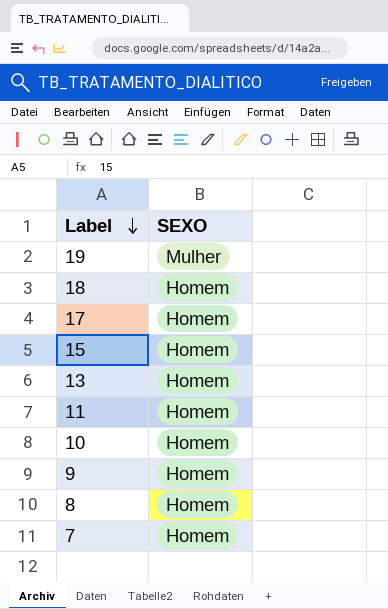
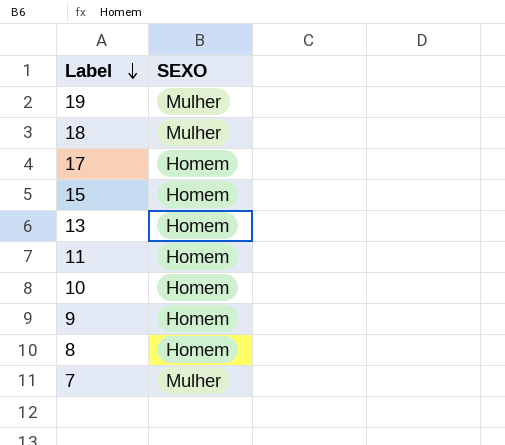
18 | SEXO: Homem -> Mulher
7 | SEXO: Homem -> Mulher

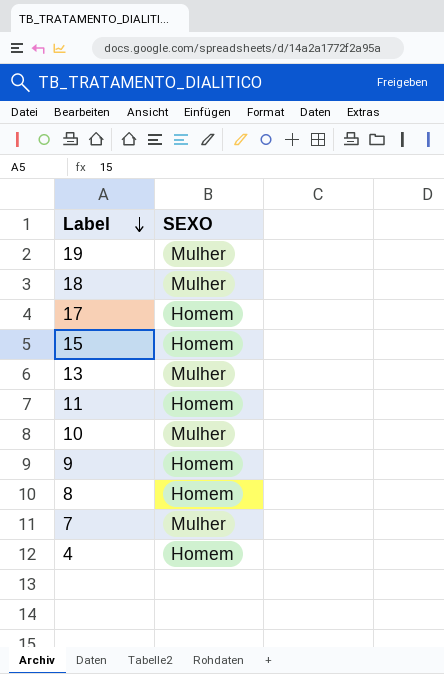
13 | SEXO: Homem -> Mulher
10 | SEXO: Homem -> Mulher
row 4: none -> Homem

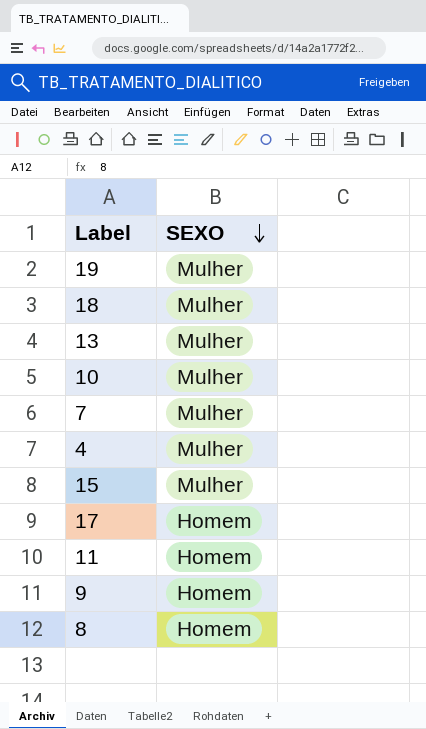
row order: Label descending -> SEXO descending
4 | SEXO: Homem -> Mulher
15 | SEXO: Homem -> Mulher

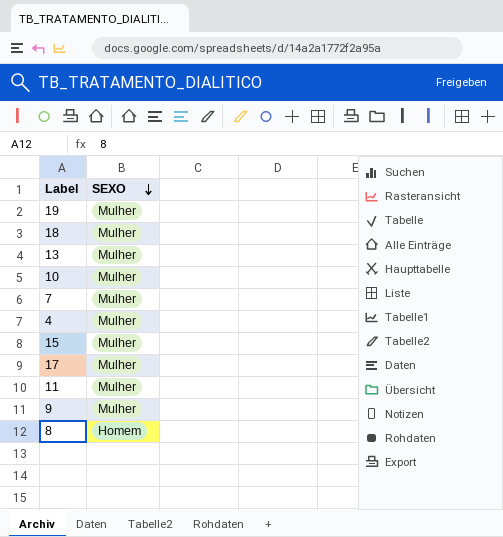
17 | SEXO: Homem -> Mulher
11 | SEXO: Homem -> Mulher
9 | SEXO: Homem -> Mulher

